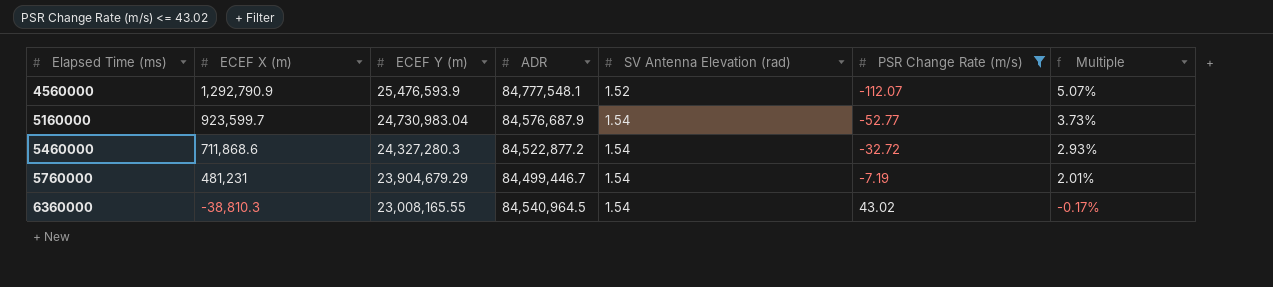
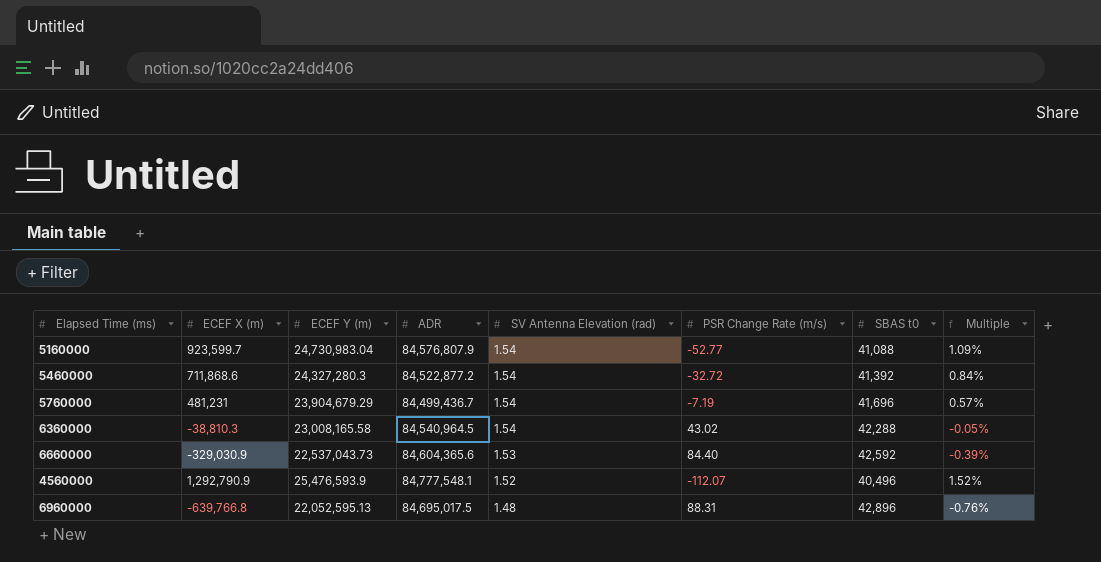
filter: PSR Change Rate (m/s) <= 43.02 -> none
row order: Elapsed Time (ms) ascending -> SV Antenna Elevation (rad) descending
column SBAS t0 | position: none -> 7
column Multiple | formula: [ECEF X (m)] / [ECEF Y (m)] -> [ECEF X (m)] / [ADR]
5160000 | ADR: 84,576,687.9 -> 84,576,807.9
5760000 | ADR: 84,499,446.7 -> 84,499,436.7
6360000 | ECEF Y (m): 23,008,165.55 -> 23,008,165.58

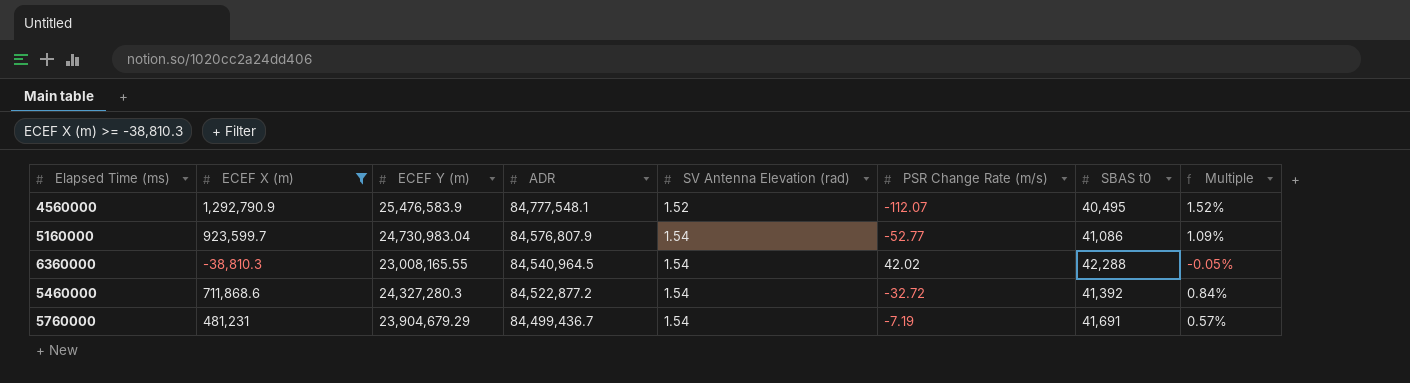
filter: none -> ECEF X (m) >= -38,810.3
row order: SV Antenna Elevation (rad) descending -> ADR descending
4560000 | ECEF Y (m): 25,476,593.9 -> 25,476,583.9
4560000 | SBAS t0: 40,496 -> 40,495
5160000 | SBAS t0: 41,088 -> 41,086
6360000 | ECEF Y (m): 23,008,165.58 -> 23,008,165.55
6360000 | PSR Change Rate (m/s): 43.02 -> 42.02
5760000 | SBAS t0: 41,696 -> 41,691

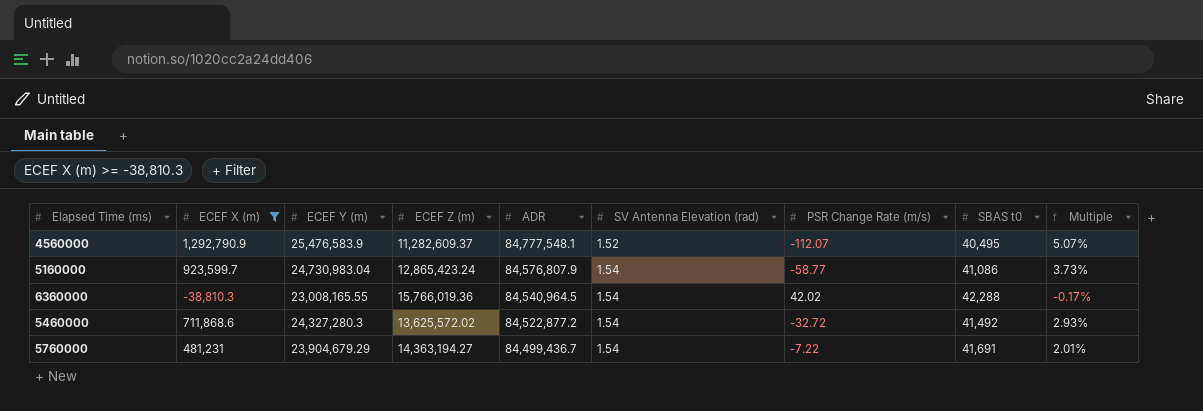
column ECEF Z (m) | position: none -> 4
column Multiple | formula: [ECEF X (m)] / [ADR] -> [ECEF X (m)] / [ECEF Y (m)]
5160000 | PSR Change Rate (m/s): -52.77 -> -58.77
5460000 | SBAS t0: 41,392 -> 41,492
5760000 | PSR Change Rate (m/s): -7.19 -> -7.22

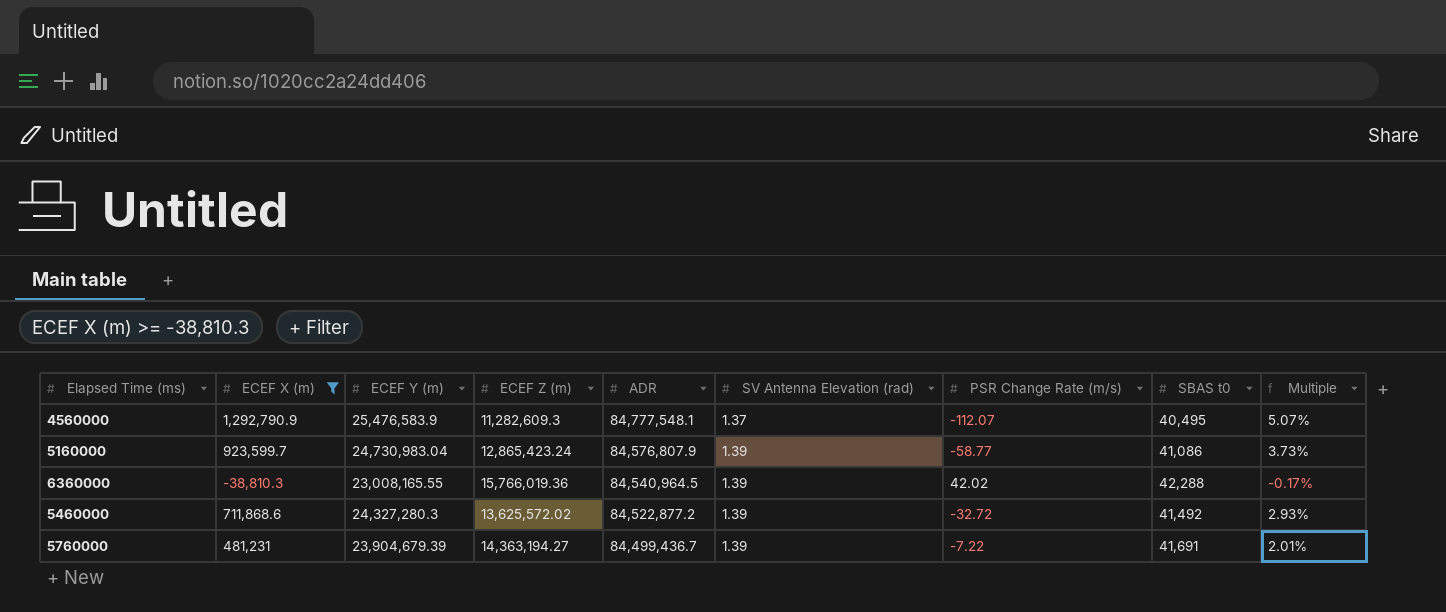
4560000 | ECEF Z (m): 11,282,609.37 -> 11,282,609.3
4560000 | SV Antenna Elevation (rad): 1.52 -> 1.37
5160000 | SV Antenna Elevation (rad): 1.54 -> 1.39
6360000 | SV Antenna Elevation (rad): 1.54 -> 1.39
5460000 | SV Antenna Elevation (rad): 1.54 -> 1.39
5760000 | ECEF Y (m): 23,904,679.29 -> 23,904,679.39
5760000 | SV Antenna Elevation (rad): 1.54 -> 1.39

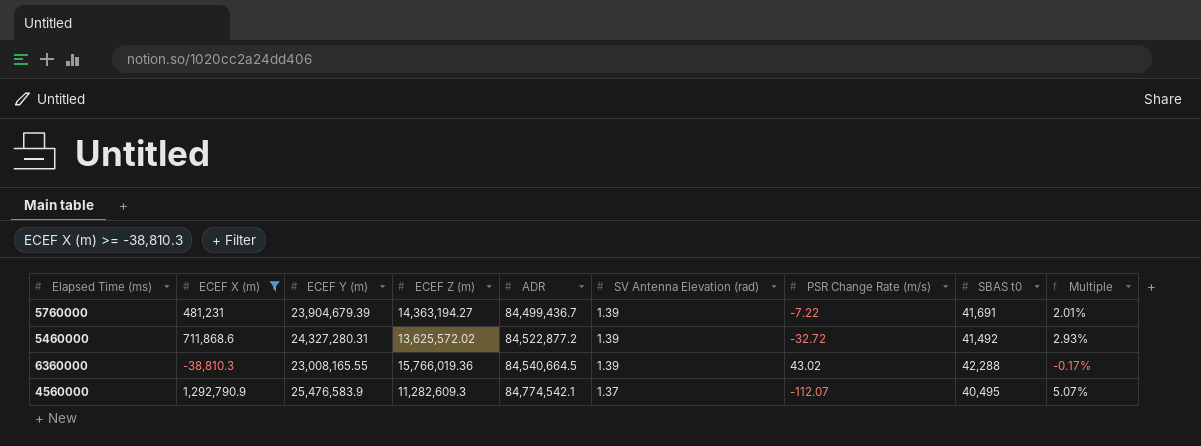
row order: ADR descending -> ADR ascending
row 5160000: 923,599.7 | 24,730,983.04 | 12,865,423.24 | 84,576,807.9 | 1.39 | -58.77 | 41,086 | 3.73% -> none
5460000 | ECEF Y (m): 24,327,280.3 -> 24,327,280.31
6360000 | ADR: 84,540,964.5 -> 84,540,664.5
6360000 | PSR Change Rate (m/s): 42.02 -> 43.02
4560000 | ADR: 84,777,548.1 -> 84,774,542.1

